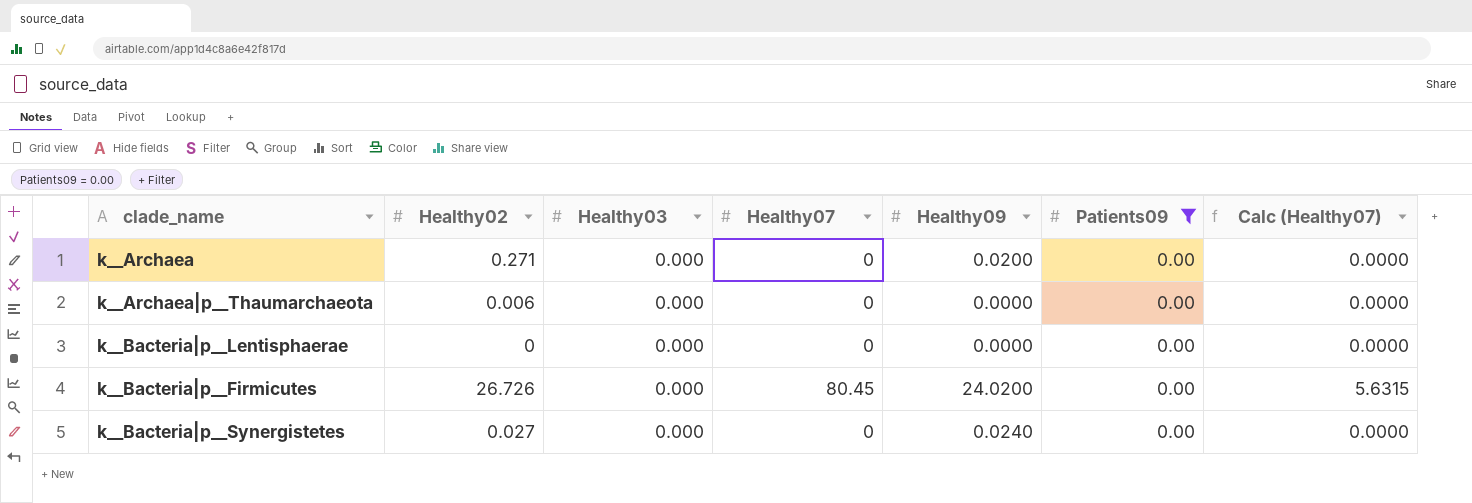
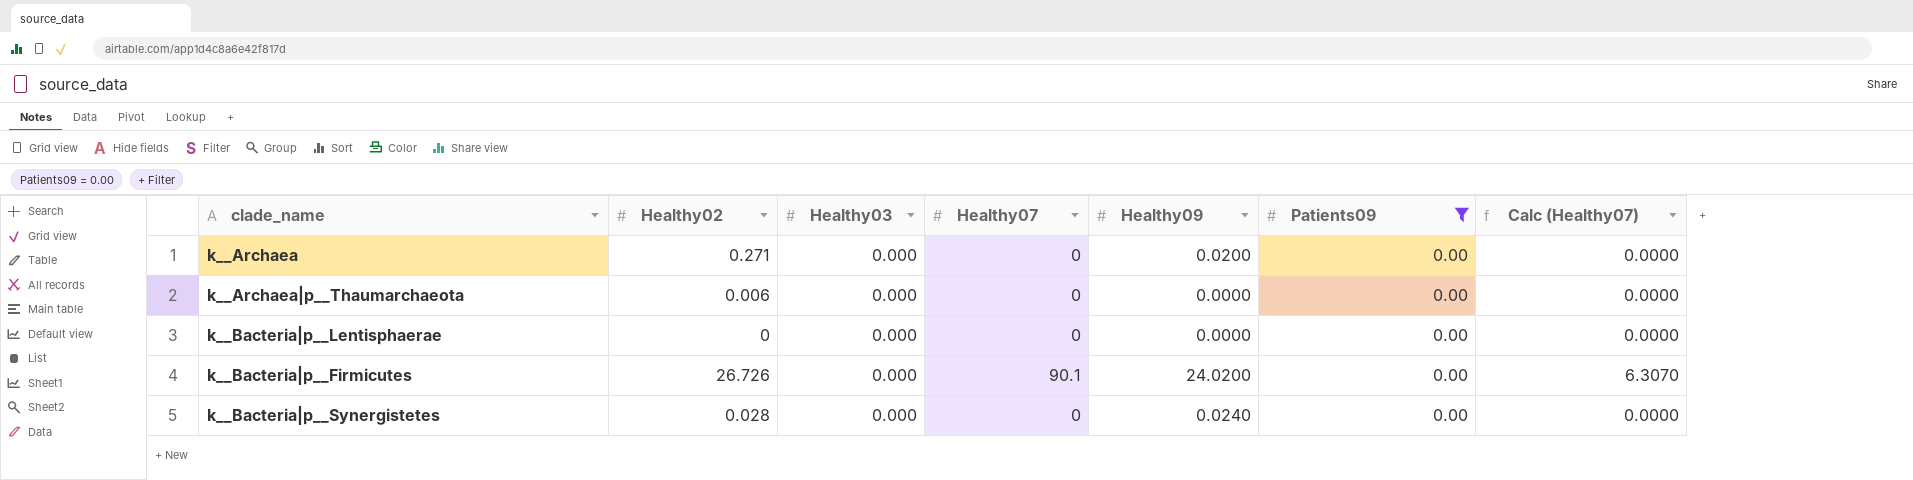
k__Bacteria|p__Firmicutes | Healthy07: 80.45 -> 90.1
k__Bacteria|p__Firmicutes | Calc (Healthy07): 5.6315 -> 6.3070
k__Bacteria|p__Synergistetes | Healthy02: 0.027 -> 0.028

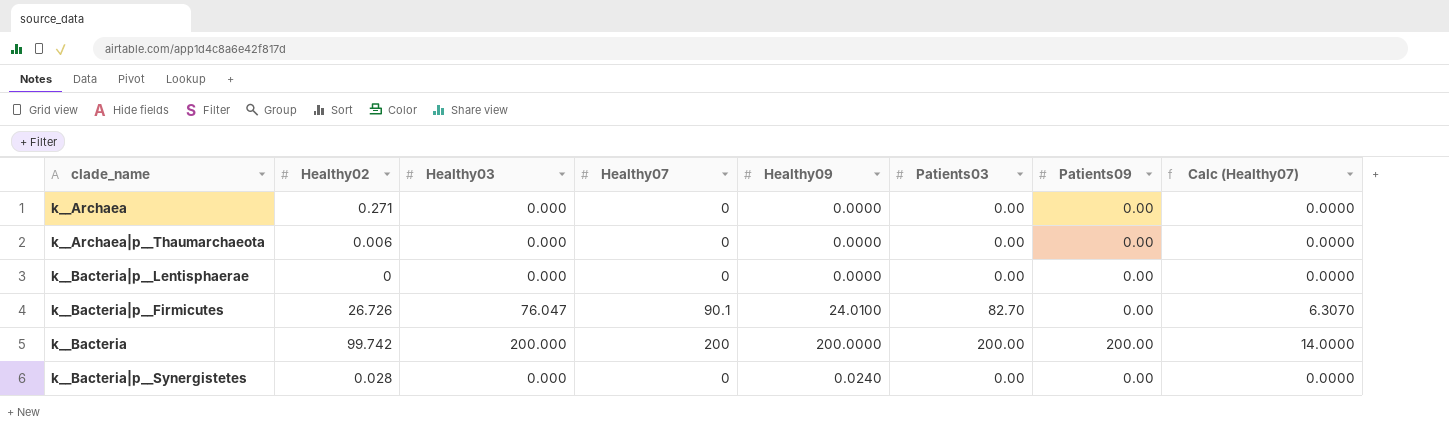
filter: Patients09 = 0.00 -> none
column Patients03 | position: none -> 6
k__Archaea | Healthy09: 0.0200 -> 0.0000
k__Bacteria|p__Firmicutes | Healthy03: 0.000 -> 76.047
k__Bacteria|p__Firmicutes | Healthy09: 24.0200 -> 24.0100

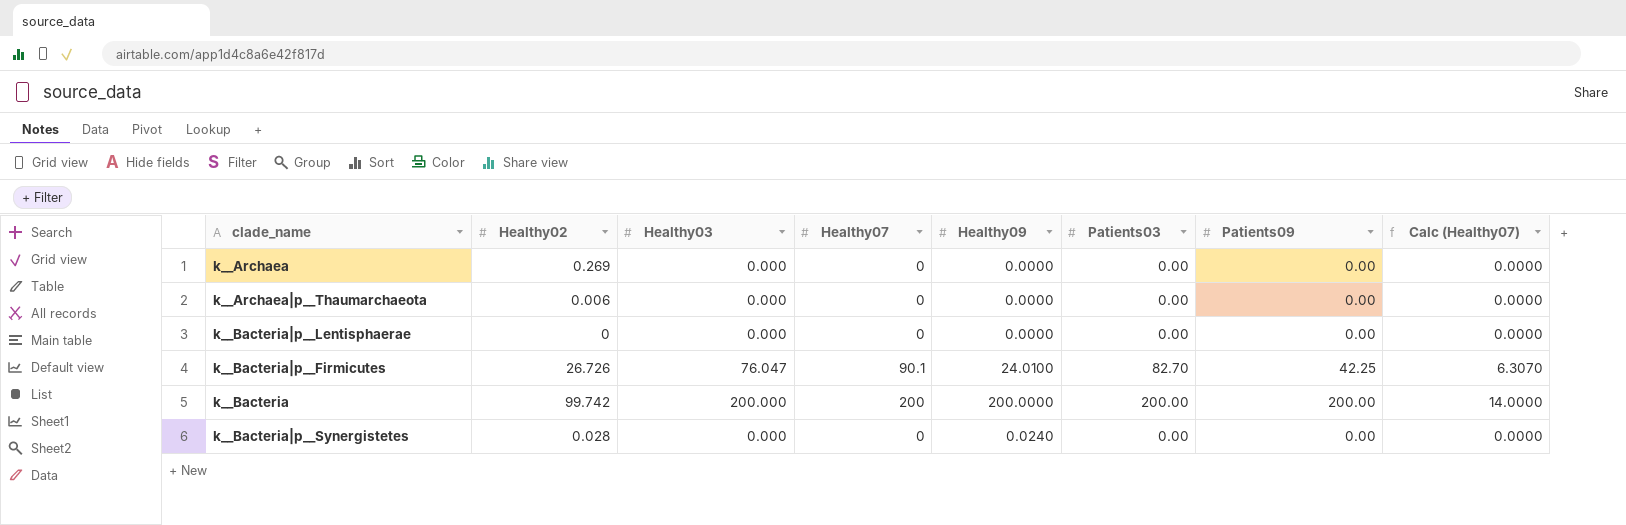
k__Archaea | Healthy02: 0.271 -> 0.269
k__Bacteria|p__Firmicutes | Patients09: 0.00 -> 42.25

